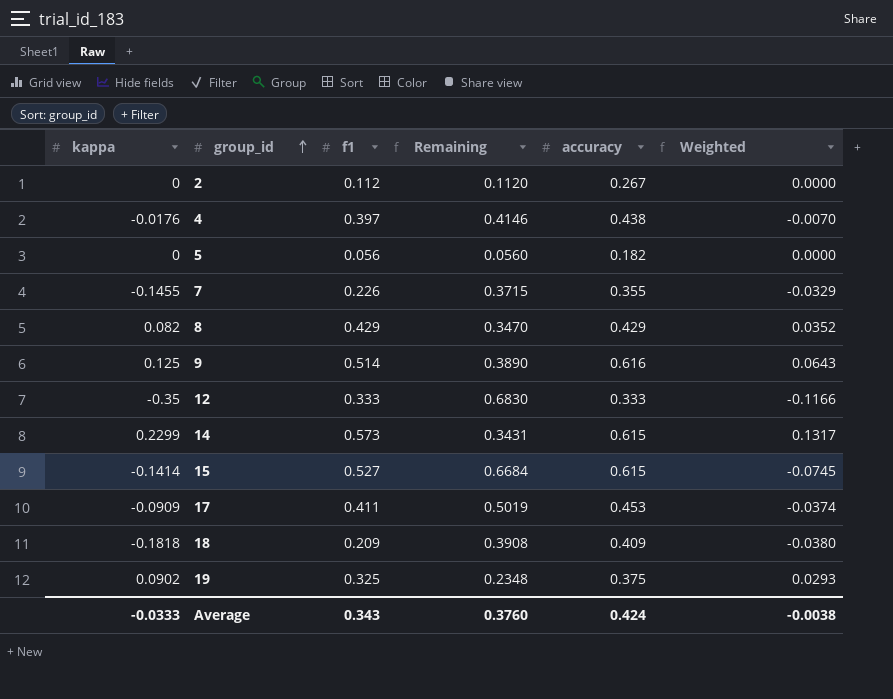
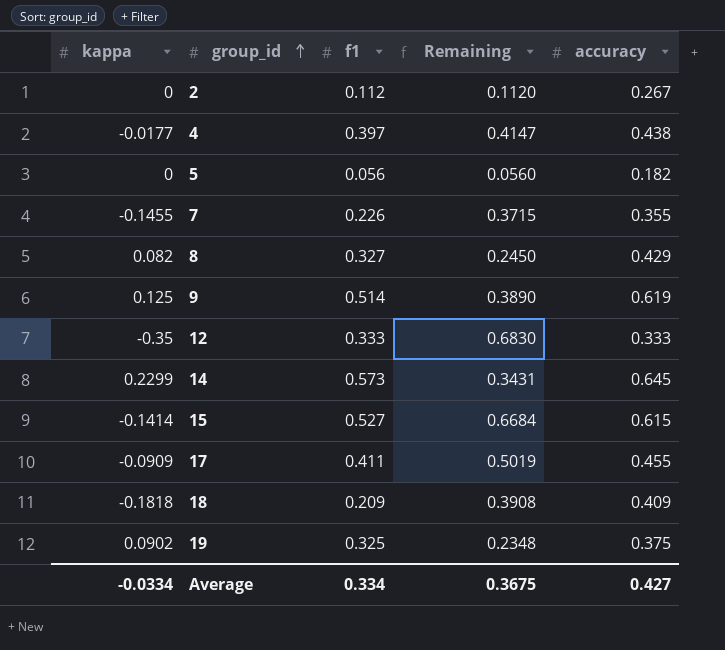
column Weighted | formula: [kappa] * [f1] -> none
4 | kappa: -0.0176 -> -0.0177
4 | Remaining: 0.4146 -> 0.4147
8 | f1: 0.429 -> 0.327
8 | Remaining: 0.3470 -> 0.2450
9 | accuracy: 0.616 -> 0.619
14 | accuracy: 0.615 -> 0.645
17 | accuracy: 0.453 -> 0.455
Average | kappa: -0.0333 -> -0.0334
Average | f1: 0.343 -> 0.334
Average | Remaining: 0.3760 -> 0.3675
Average | accuracy: 0.424 -> 0.427

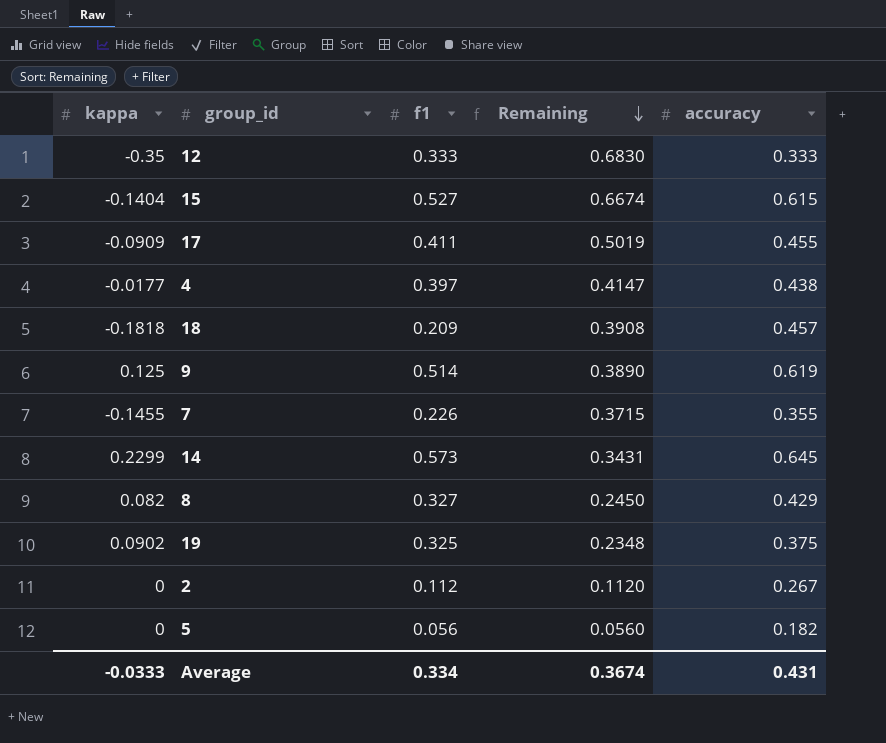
row order: group_id ascending -> Remaining descending
15 | kappa: -0.1414 -> -0.1404
15 | Remaining: 0.6684 -> 0.6674
18 | accuracy: 0.409 -> 0.457
Average | kappa: -0.0334 -> -0.0333
Average | Remaining: 0.3675 -> 0.3674
Average | accuracy: 0.427 -> 0.431

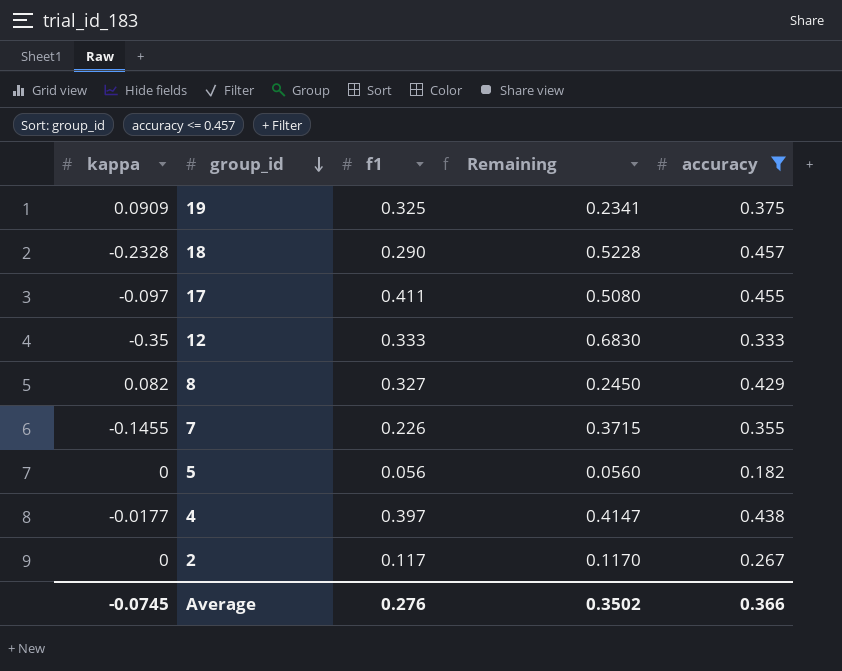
filter: none -> accuracy <= 0.457
row order: Remaining descending -> group_id descending
19 | kappa: 0.0902 -> 0.0909
19 | Remaining: 0.2348 -> 0.2341
18 | kappa: -0.1818 -> -0.2328
18 | f1: 0.209 -> 0.290
18 | Remaining: 0.3908 -> 0.5228
17 | kappa: -0.0909 -> -0.097
17 | Remaining: 0.5019 -> 0.5080
2 | f1: 0.112 -> 0.117
2 | Remaining: 0.1120 -> 0.1170
Average | kappa: -0.0333 -> -0.0745
Average | f1: 0.334 -> 0.276
Average | Remaining: 0.3674 -> 0.3502
Average | accuracy: 0.431 -> 0.366

